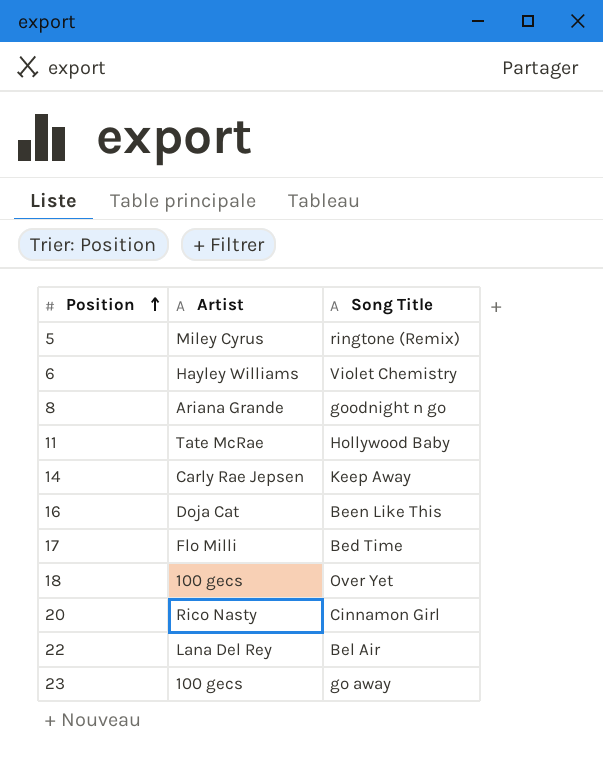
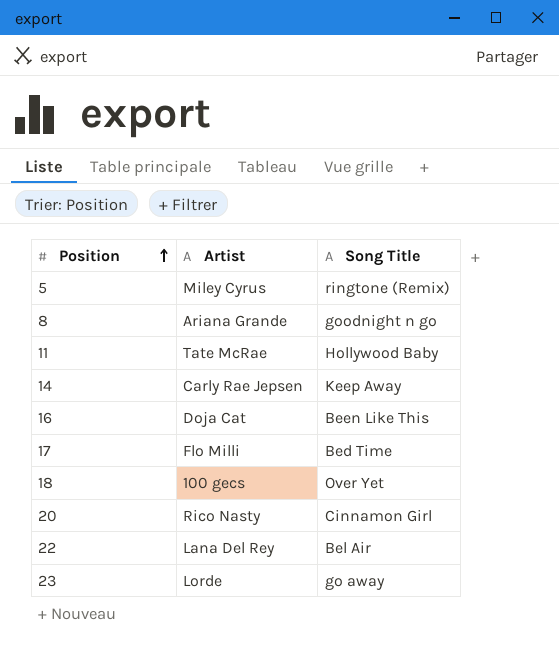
row 6: Hayley Williams | Violet Chemistry -> none
23 | Artist: 100 gecs -> Lorde

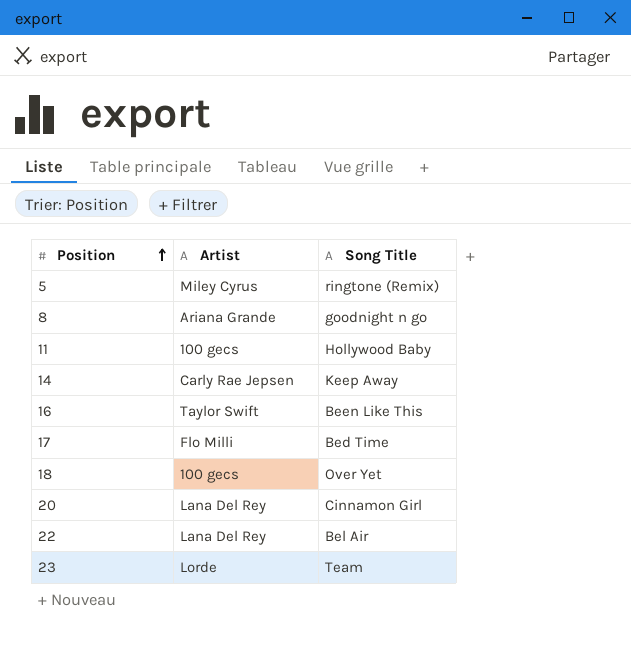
11 | Artist: Tate McRae -> 100 gecs
16 | Artist: Doja Cat -> Taylor Swift
20 | Artist: Rico Nasty -> Lana Del Rey
23 | Song Title: go away -> Team

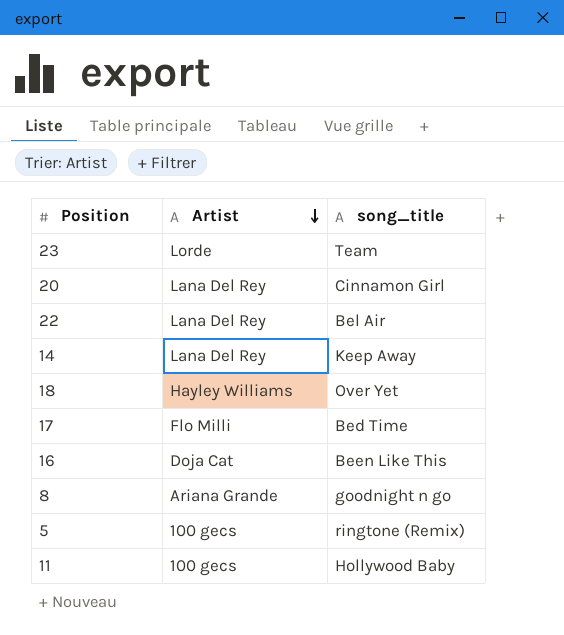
row order: Position ascending -> Artist descending
column name: Song Title -> song_title
14 | Artist: Carly Rae Jepsen -> Lana Del Rey
18 | Artist: 100 gecs -> Hayley Williams
16 | Artist: Taylor Swift -> Doja Cat
5 | Artist: Miley Cyrus -> 100 gecs

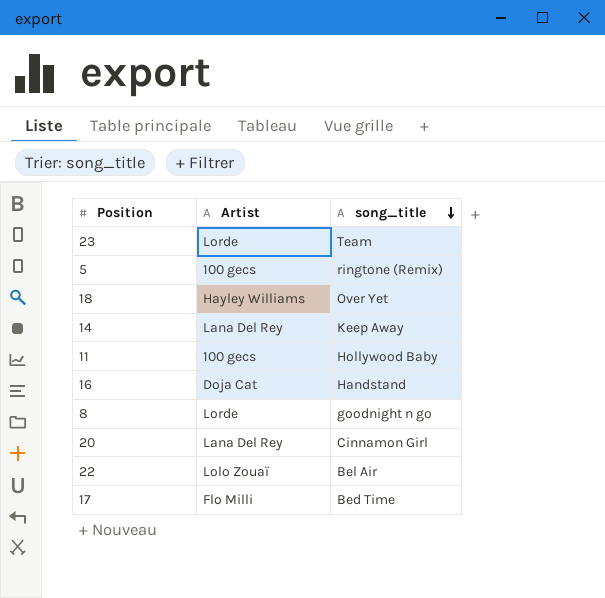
row order: Artist descending -> song_title descending
16 | song_title: Been Like This -> Handstand
8 | Artist: Ariana Grande -> Lorde
22 | Artist: Lana Del Rey -> Lolo Zouaï

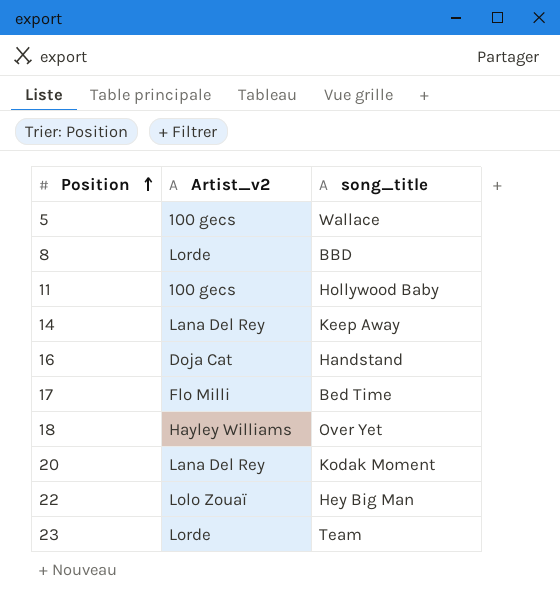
row order: song_title descending -> Position ascending
column name: Artist -> Artist_v2
5 | song_title: ringtone (Remix) -> Wallace
8 | song_title: goodnight n go -> BBD
20 | song_title: Cinnamon Girl -> Kodak Moment
22 | song_title: Bel Air -> Hey Big Man

